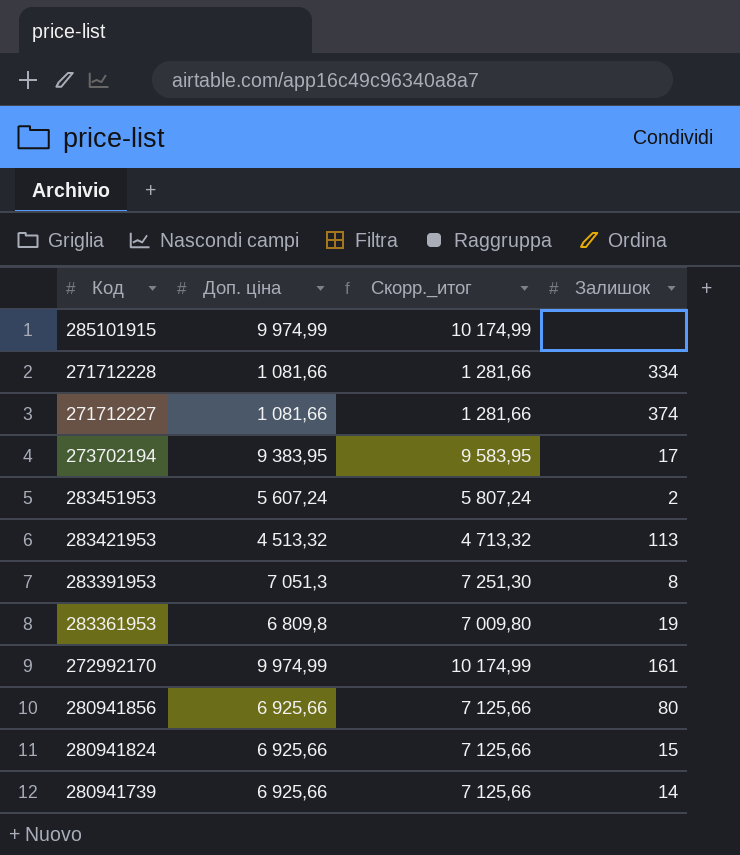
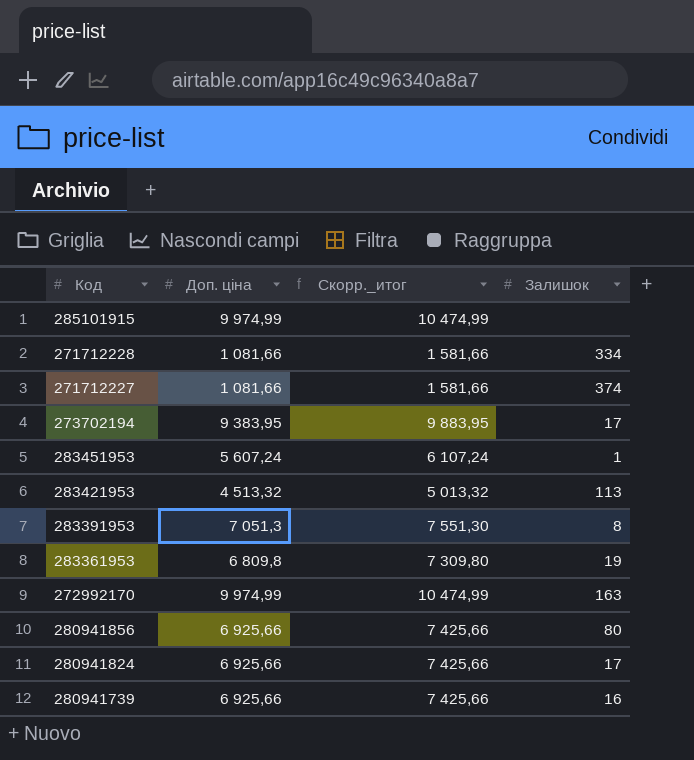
column Скорр._итог | formula: [Доп. ціна] + 200 -> [Доп. ціна] + 500
283451953 | Залишок: 2 -> 1
272992170 | Залишок: 161 -> 163
280941824 | Залишок: 15 -> 17
280941739 | Залишок: 14 -> 16

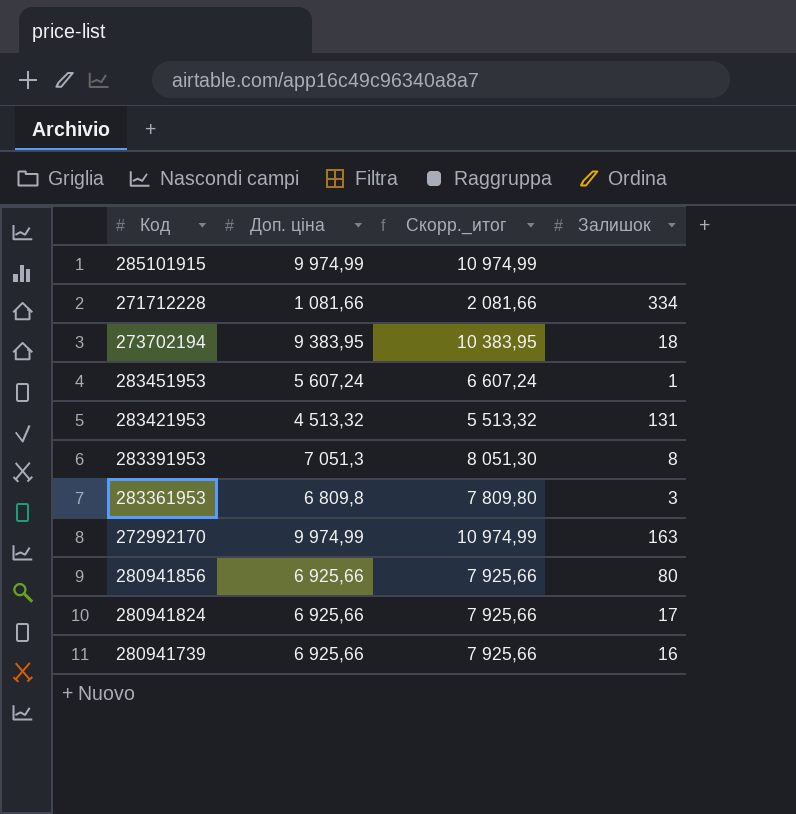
column Скорр._итог | formula: [Доп. ціна] + 500 -> [Доп. ціна] + 1000
row 271712227: 1 081,66 | 1 581,66 | 374 -> none
273702194 | Залишок: 17 -> 18
283421953 | Залишок: 113 -> 131
283361953 | Залишок: 19 -> 3

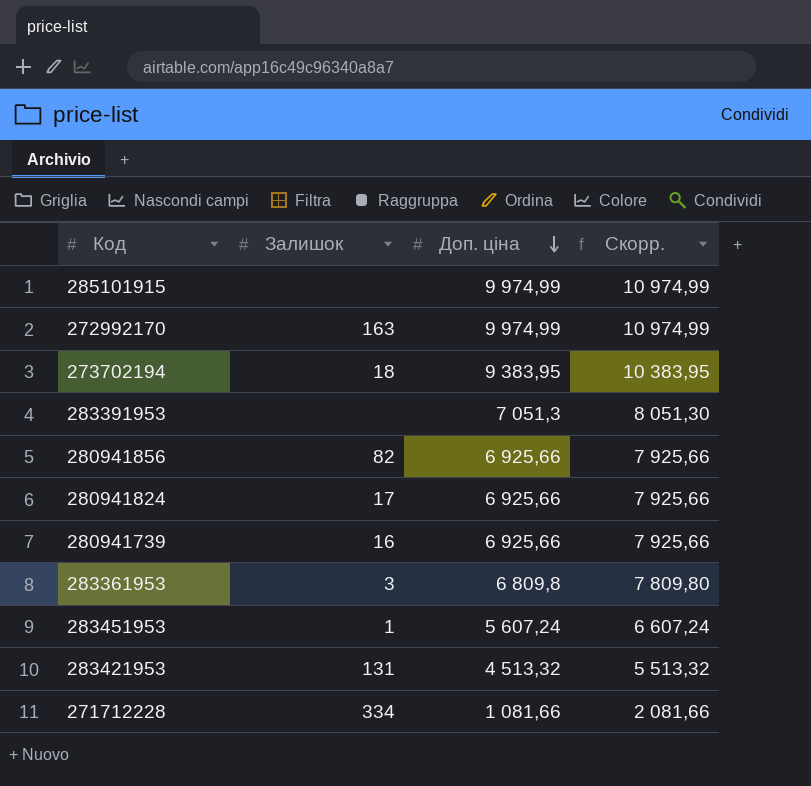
row order: none -> Доп. ціна descending
column Залишок | position: 4 -> 2
column name: Скорр._итог -> Скорр.
283391953 | Залишок: 8 -> none
280941856 | Залишок: 80 -> 82

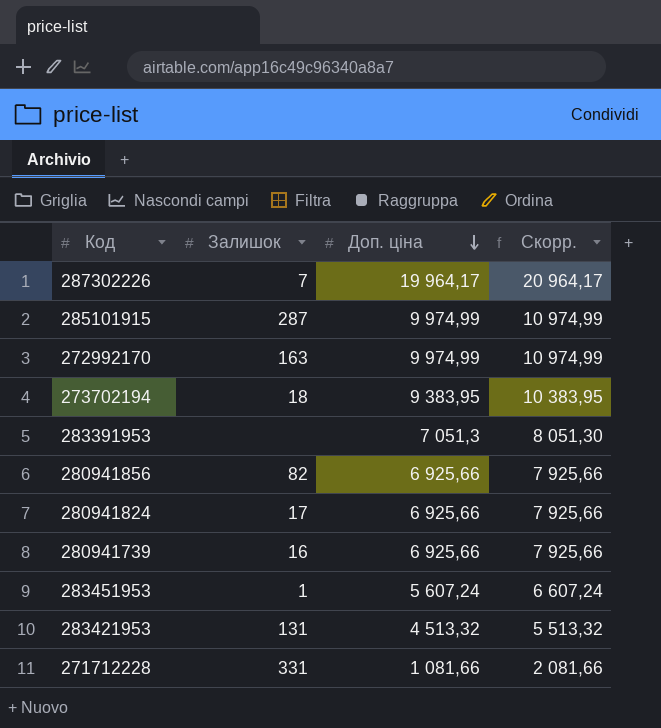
row 283361953: 3 | 6 809,8 | 7 809,80 -> none
row 287302226: none -> 7 | 19 964,17 | 20 964,17
285101915 | Залишок: none -> 287
271712228 | Залишок: 334 -> 331

